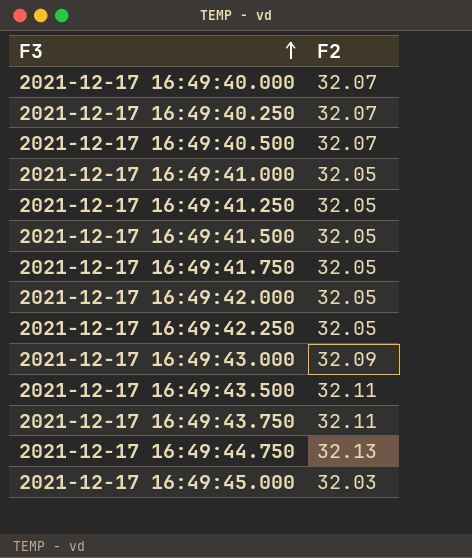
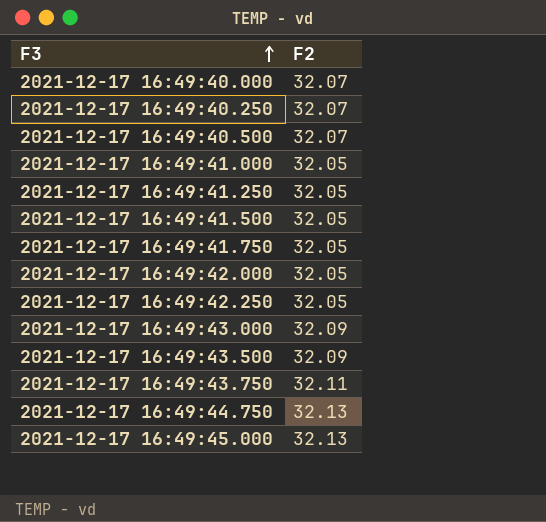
2021-12-17 16:49:43.500 | F2: 32.11 -> 32.09
2021-12-17 16:49:45.000 | F2: 32.03 -> 32.13

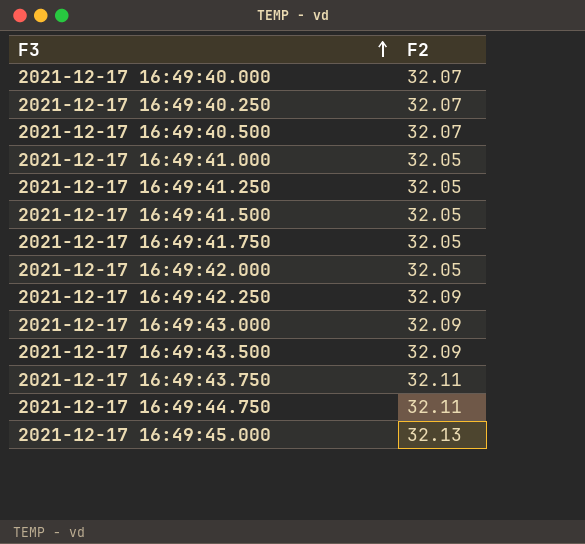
2021-12-17 16:49:42.250 | F2: 32.05 -> 32.09
2021-12-17 16:49:44.750 | F2: 32.13 -> 32.11

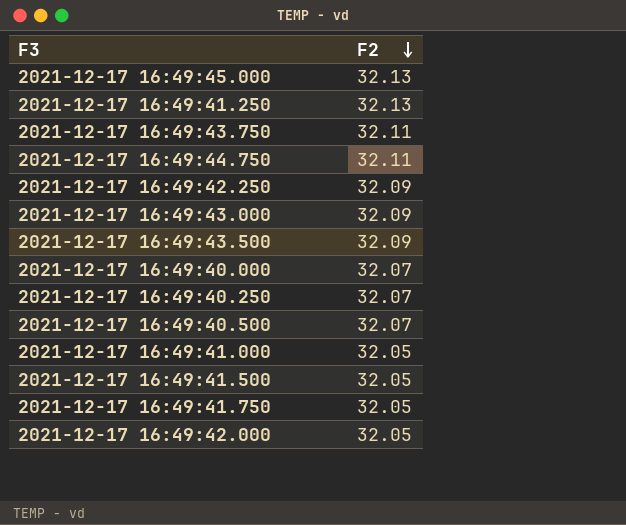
row order: F3 ascending -> F2 descending
2021-12-17 16:49:41.250 | F2: 32.05 -> 32.13

